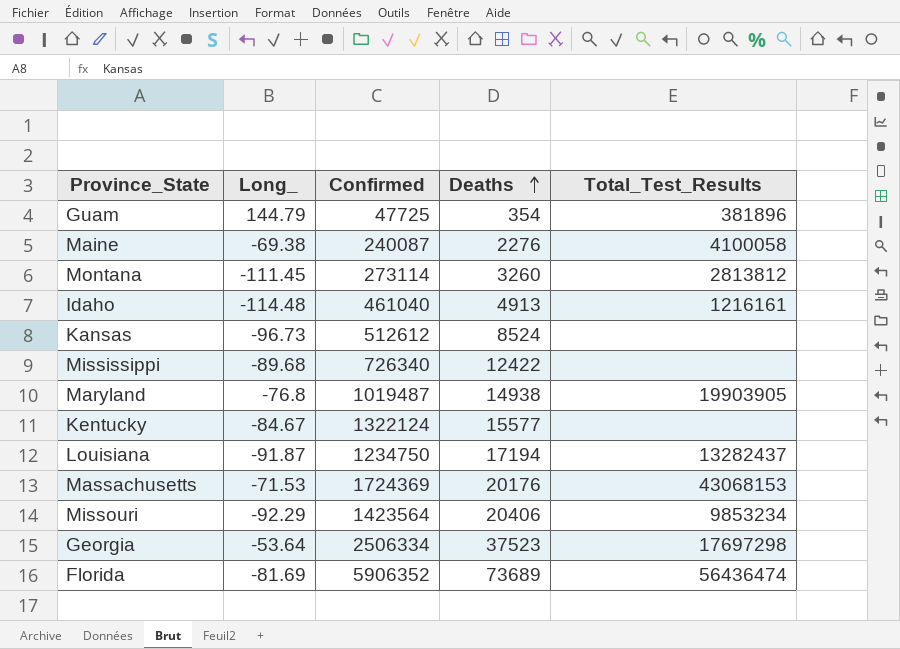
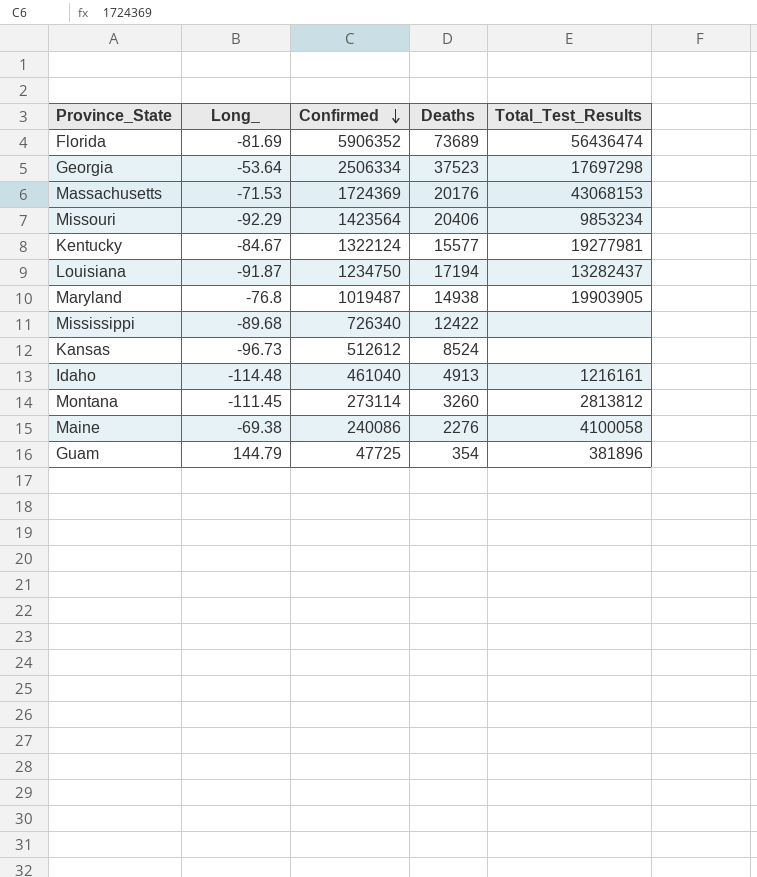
row order: Deaths ascending -> Confirmed descending
Kentucky | Total_Test_Results: none -> 19277981
Maine | Confirmed: 240087 -> 240086

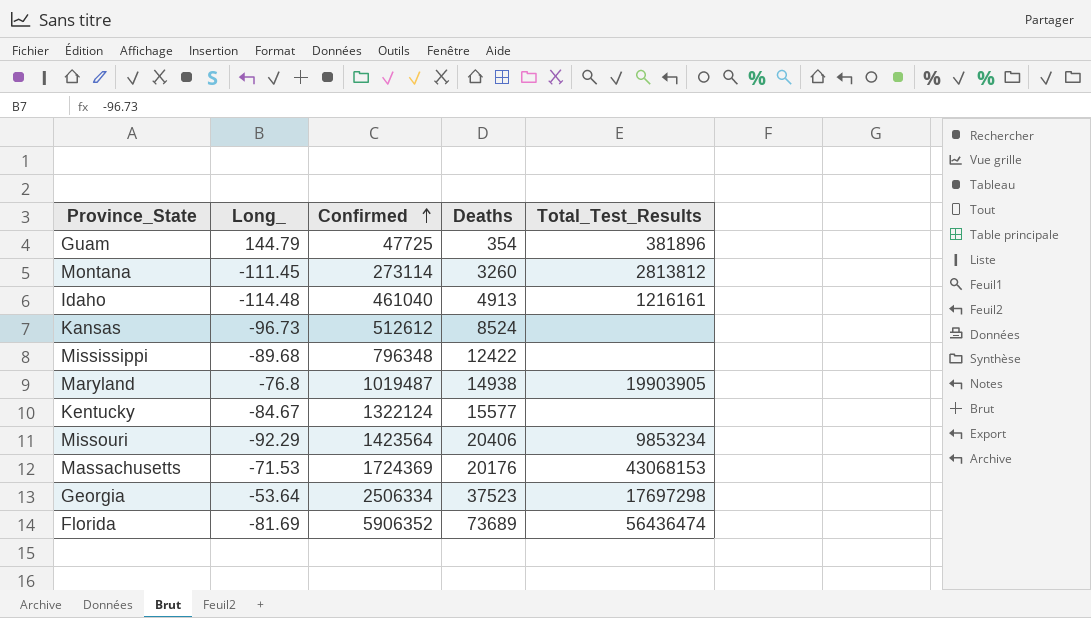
row order: Confirmed descending -> Confirmed ascending
row Louisiana: -91.87 | 1234750 | 17194 | 13282437 -> none
row Maine: -69.38 | 240086 | 2276 | 4100058 -> none
Mississippi | Confirmed: 726340 -> 796348
Kentucky | Total_Test_Results: 19277981 -> none

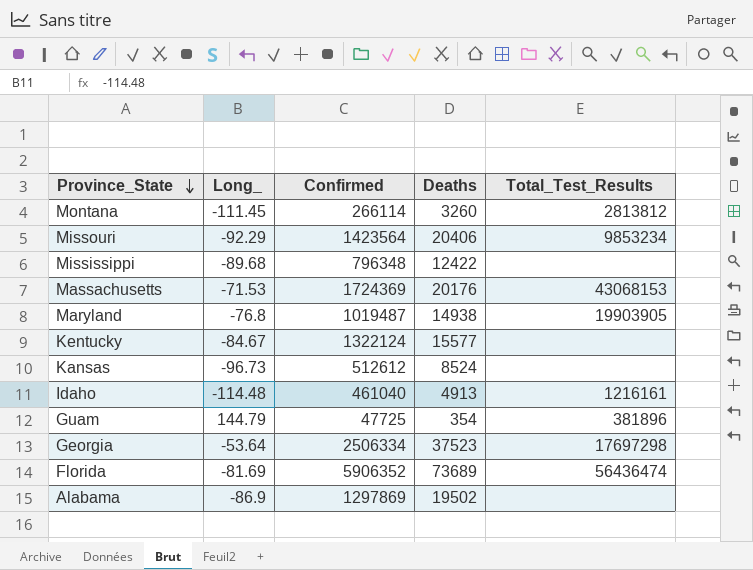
row order: Confirmed ascending -> Province_State descending
Montana | Confirmed: 273114 -> 266114
row Alabama: none -> -86.9 | 1297869 | 19502 | none

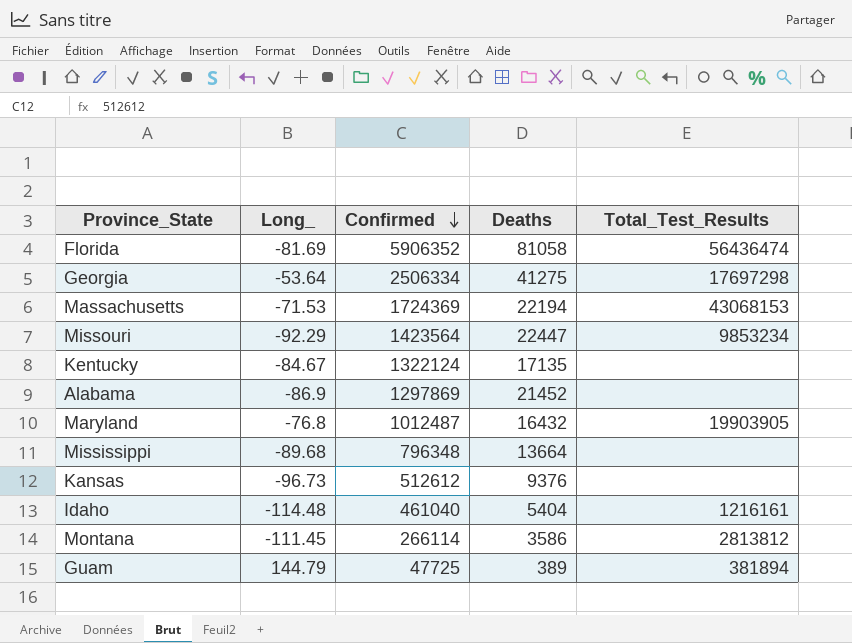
row order: Province_State descending -> Confirmed descending
Florida | Deaths: 73689 -> 81058
Georgia | Deaths: 37523 -> 41275
Massachusetts | Deaths: 20176 -> 22194
Missouri | Deaths: 20406 -> 22447
Kentucky | Deaths: 15577 -> 17135
Alabama | Deaths: 19502 -> 21452
Maryland | Confirmed: 1019487 -> 1012487
Maryland | Deaths: 14938 -> 16432
Mississippi | Deaths: 12422 -> 13664
Kansas | Deaths: 8524 -> 9376
Idaho | Deaths: 4913 -> 5404
Montana | Deaths: 3260 -> 3586
Guam | Deaths: 354 -> 389
Guam | Total_Test_Results: 381896 -> 381894

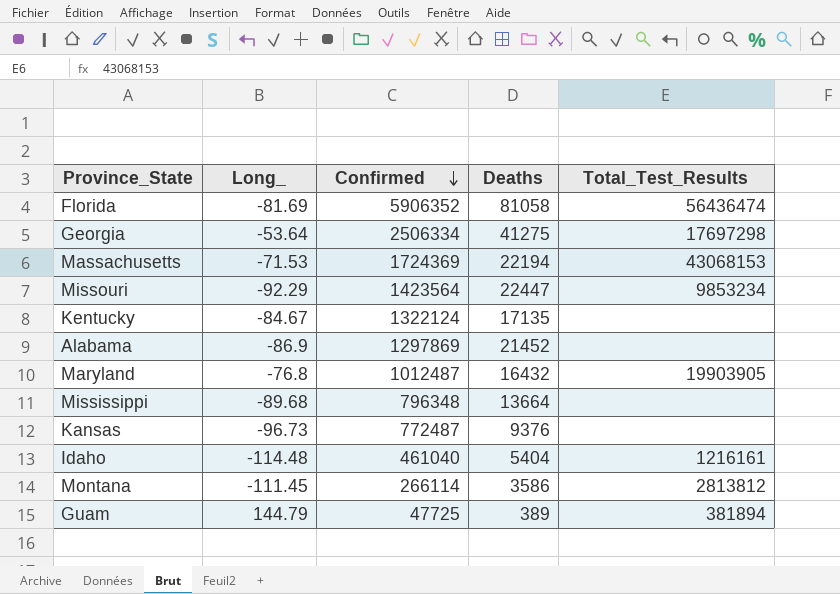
Kansas | Confirmed: 512612 -> 772487

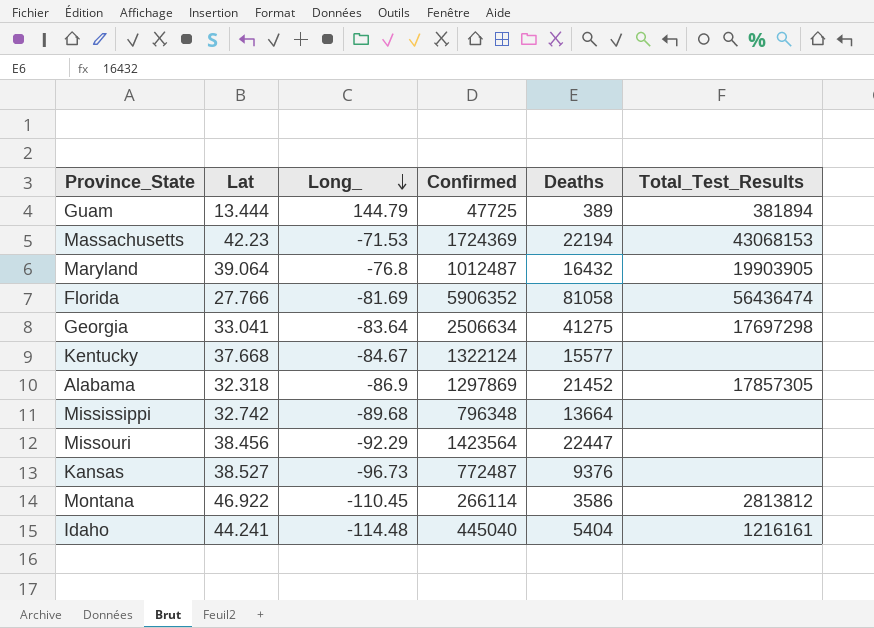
row order: Confirmed descending -> Long_ descending
column Lat | position: none -> 2
Georgia | Long_: -53.64 -> -83.64
Georgia | Confirmed: 2506334 -> 2506634
Kentucky | Deaths: 17135 -> 15577
Alabama | Total_Test_Results: none -> 17857305
Missouri | Total_Test_Results: 9853234 -> none
Montana | Long_: -111.45 -> -110.45
Idaho | Confirmed: 461040 -> 445040

